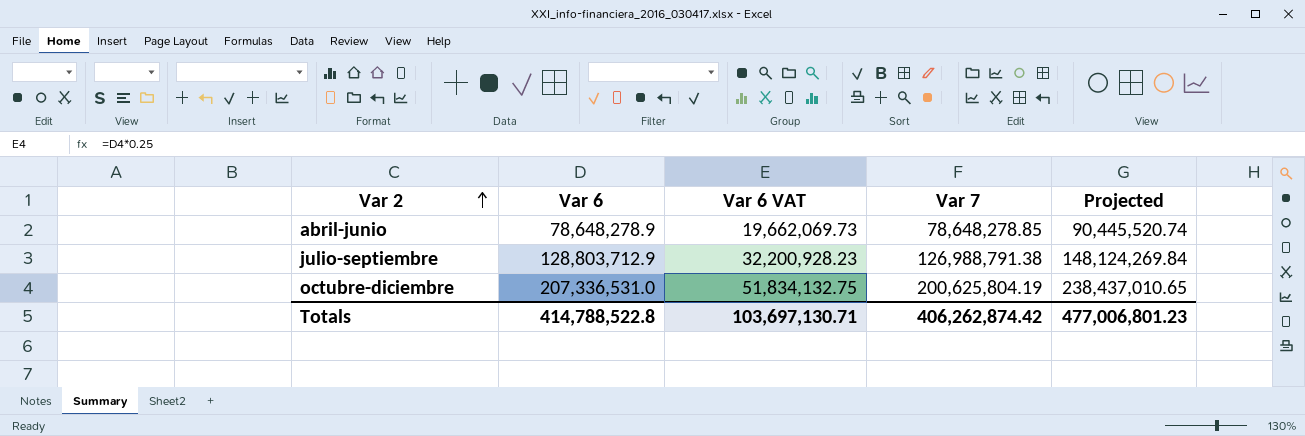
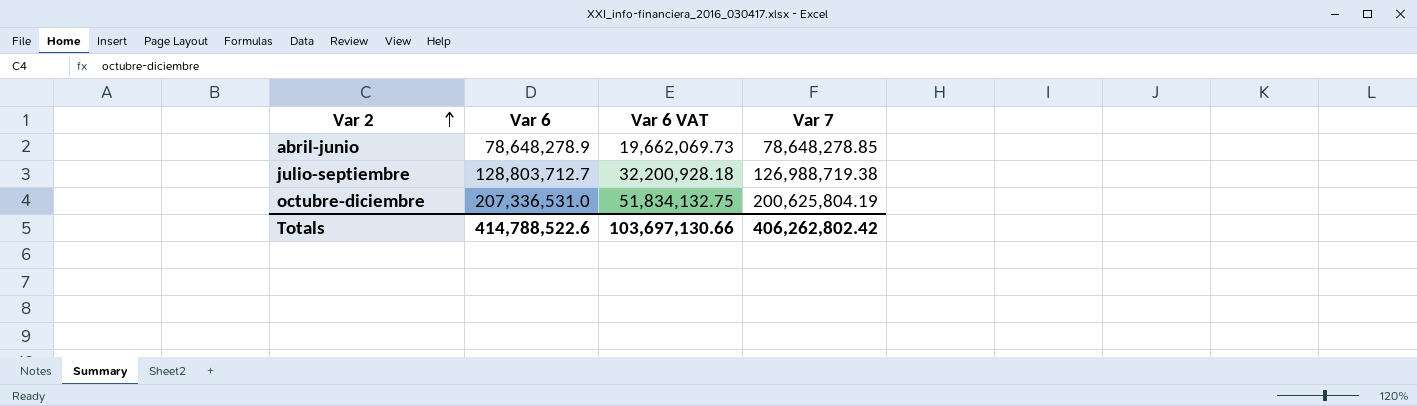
column Projected | formula: [Var 6] * 1.15 -> none
julio-septiembre | Var 6: 128,803,712.9 -> 128,803,712.7
julio-septiembre | Var 6 VAT: 32,200,928.23 -> 32,200,928.18
julio-septiembre | Var 7: 126,988,791.38 -> 126,988,719.38
Totals | Var 6: 414,788,522.8 -> 414,788,522.6
Totals | Var 6 VAT: 103,697,130.71 -> 103,697,130.66
Totals | Var 7: 406,262,874.42 -> 406,262,802.42

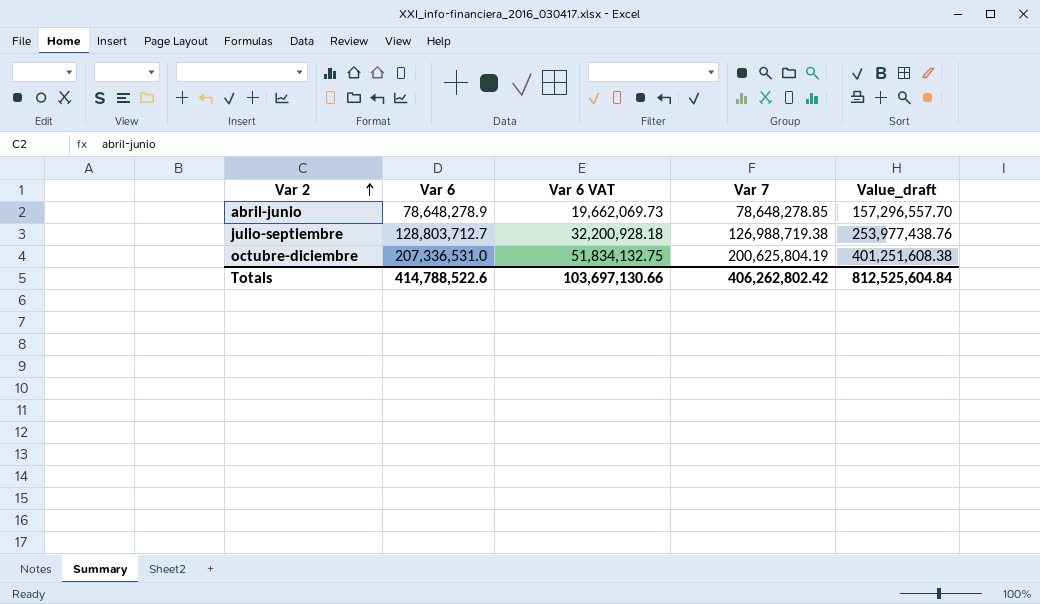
column Value_draft | formula: none -> [Var 7] * 2

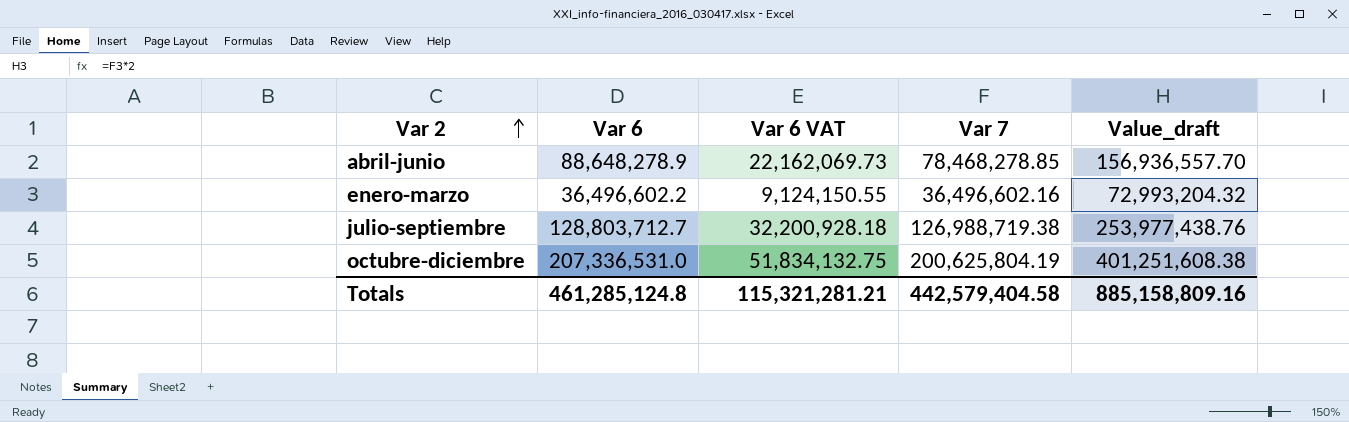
abril-junio | Var 6: 78,648,278.9 -> 88,648,278.9
abril-junio | Var 6 VAT: 19,662,069.73 -> 22,162,069.73
abril-junio | Var 7: 78,648,278.85 -> 78,468,278.85
abril-junio | Value_draft: 157,296,557.70 -> 156,936,557.70
row enero-marzo: none -> 36,496,602.2 | 9,124,150.55 | 36,496,602.16 | 72,993,204.32
Totals | Var 6: 414,788,522.6 -> 461,285,124.8
Totals | Var 6 VAT: 103,697,130.66 -> 115,321,281.21
Totals | Var 7: 406,262,802.42 -> 442,579,404.58
Totals | Value_draft: 812,525,604.84 -> 885,158,809.16

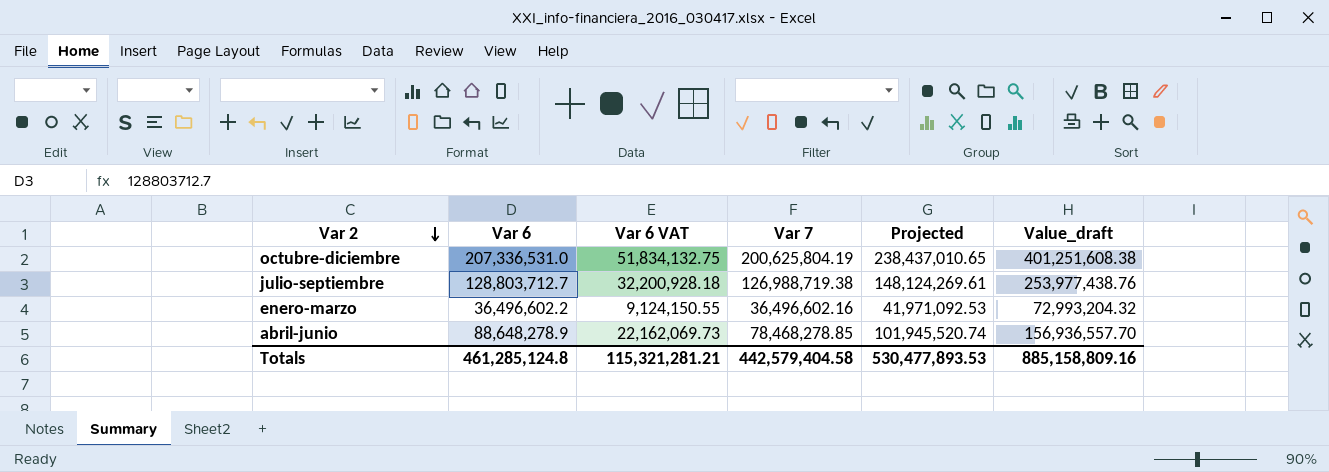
row order: Var 2 ascending -> Var 2 descending
column Projected | formula: none -> [Var 6] * 1.15

